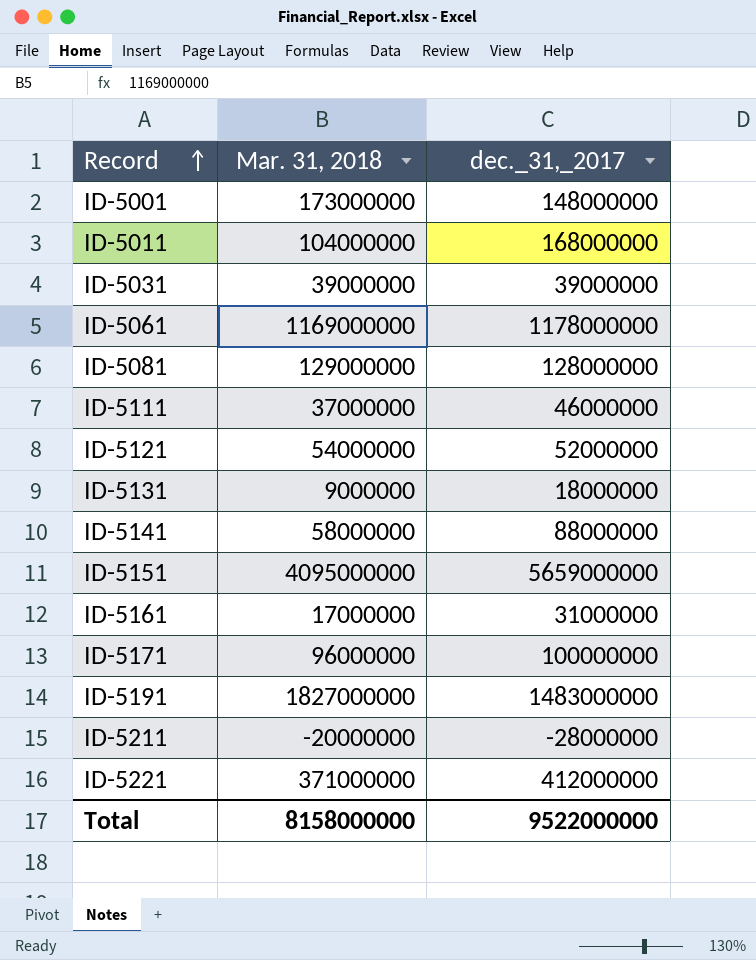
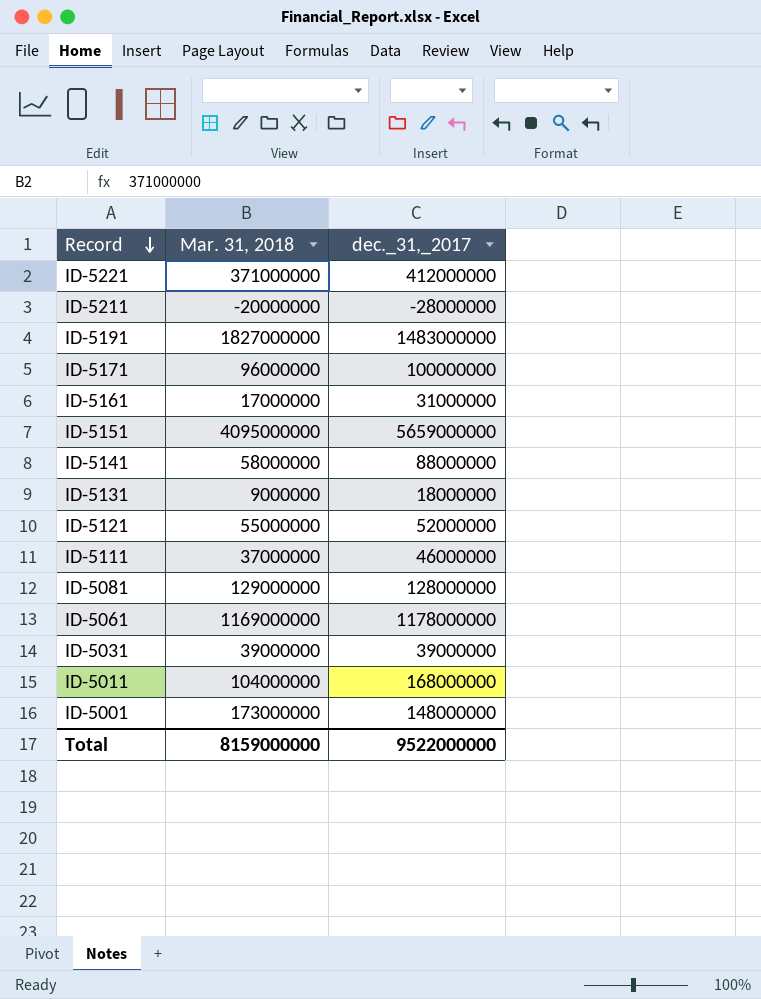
row order: Record ascending -> Record descending
ID-5121 | Mar. 31, 2018: 54000000 -> 55000000
Total | Mar. 31, 2018: 8158000000 -> 8159000000

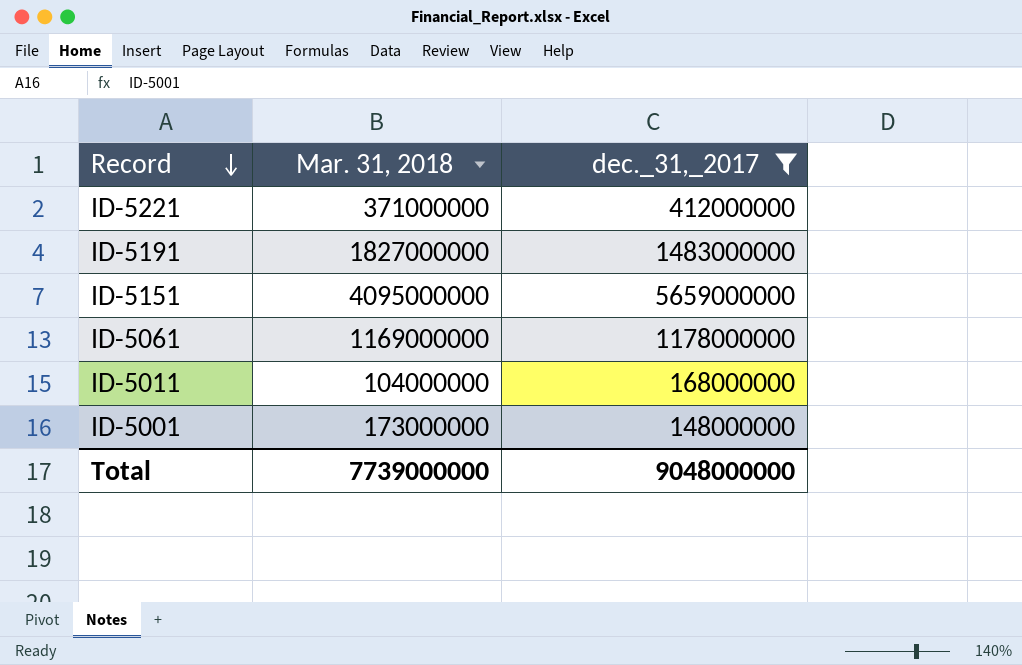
filter: none -> dec._31,_2017 >= 148000000
Total | Mar. 31, 2018: 8159000000 -> 7739000000
Total | dec._31,_2017: 9522000000 -> 9048000000

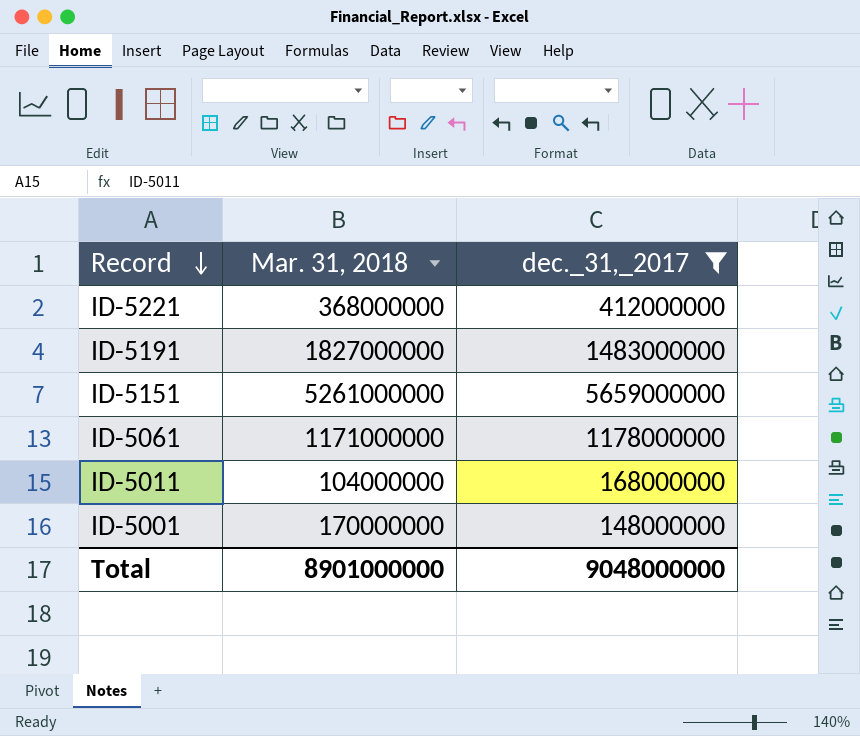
ID-5221 | Mar. 31, 2018: 371000000 -> 368000000
ID-5151 | Mar. 31, 2018: 4095000000 -> 5261000000
ID-5061 | Mar. 31, 2018: 1169000000 -> 1171000000
ID-5001 | Mar. 31, 2018: 173000000 -> 170000000
Total | Mar. 31, 2018: 7739000000 -> 8901000000

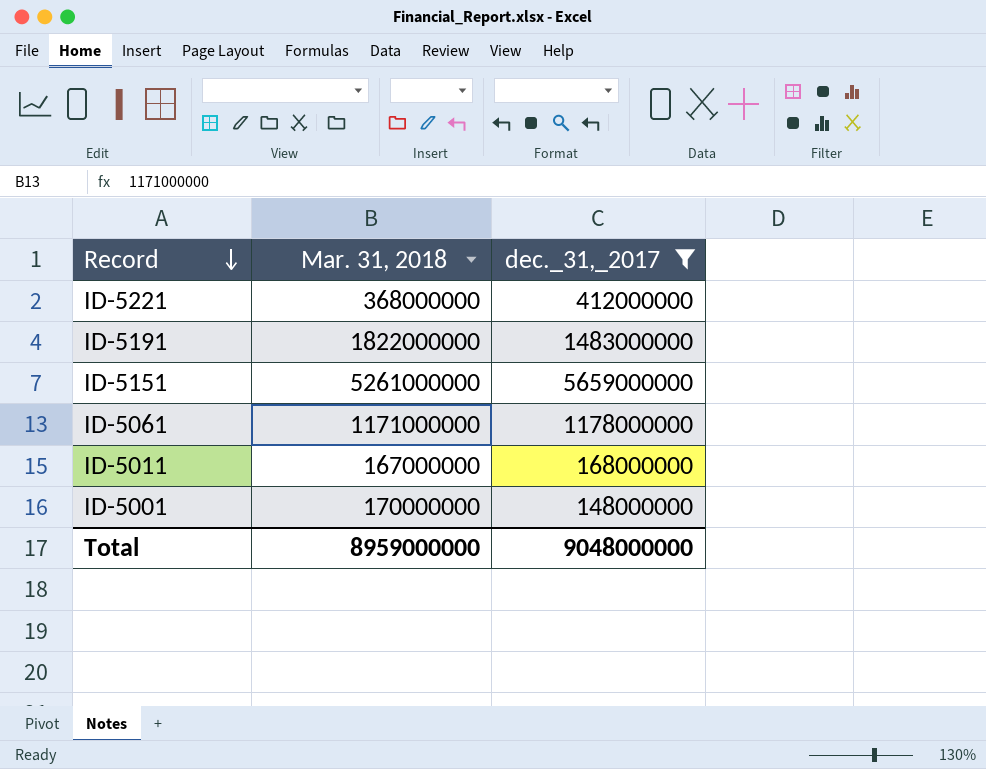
ID-5191 | Mar. 31, 2018: 1827000000 -> 1822000000
ID-5011 | Mar. 31, 2018: 104000000 -> 167000000
Total | Mar. 31, 2018: 8901000000 -> 8959000000

